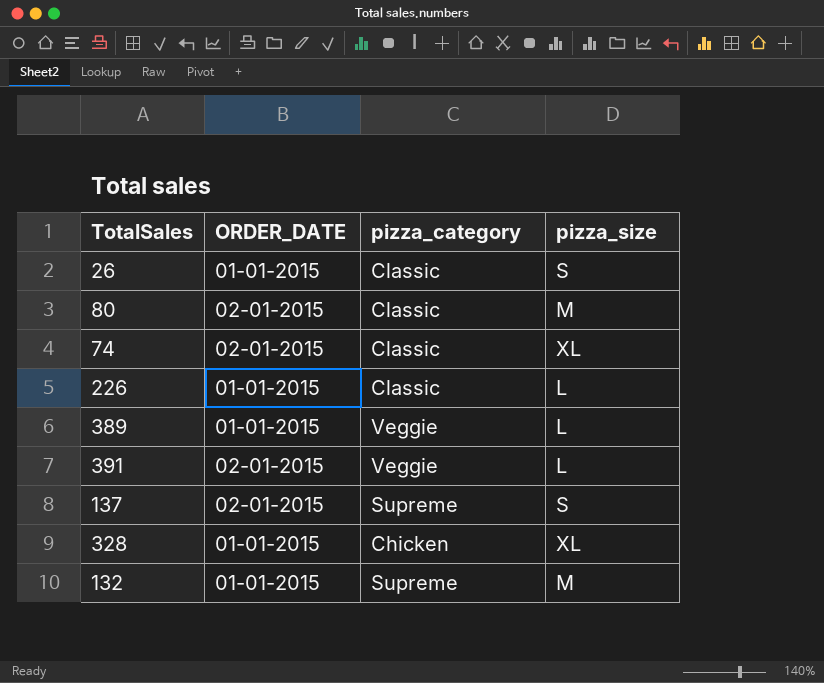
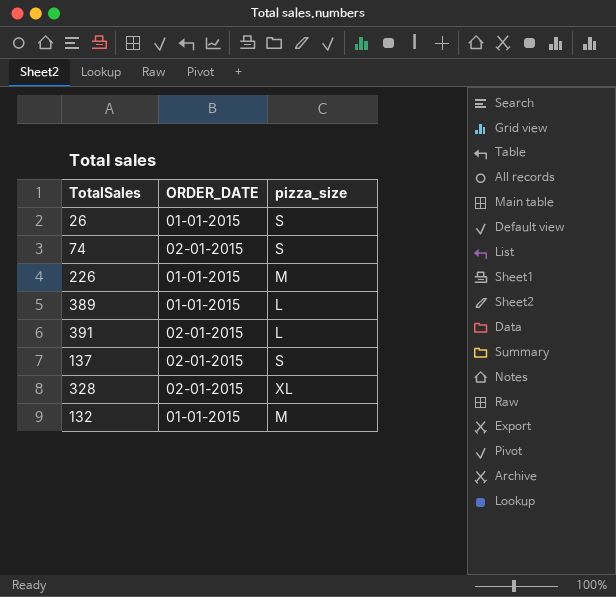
column pizza_category | position: 3 -> none
row 80: 02-01-2015 | Classic | M -> none
74 | pizza_size: XL -> S
226 | pizza_size: L -> M
328 | ORDER_DATE: 01-01-2015 -> 02-01-2015

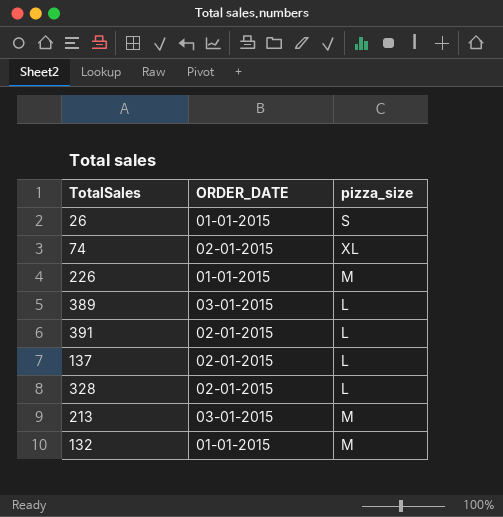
74 | pizza_size: S -> XL
389 | ORDER_DATE: 01-01-2015 -> 03-01-2015
137 | pizza_size: S -> L
328 | pizza_size: XL -> L
row 213: none -> 03-01-2015 | M

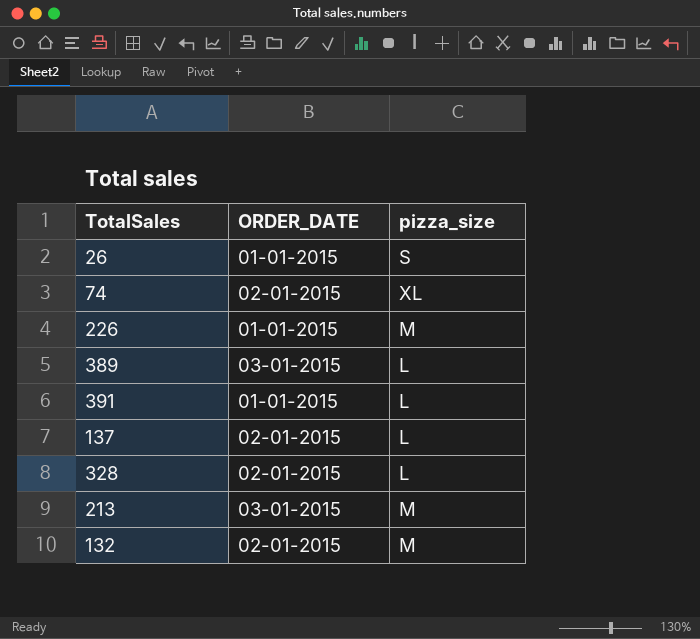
391 | ORDER_DATE: 02-01-2015 -> 01-01-2015
132 | ORDER_DATE: 01-01-2015 -> 02-01-2015

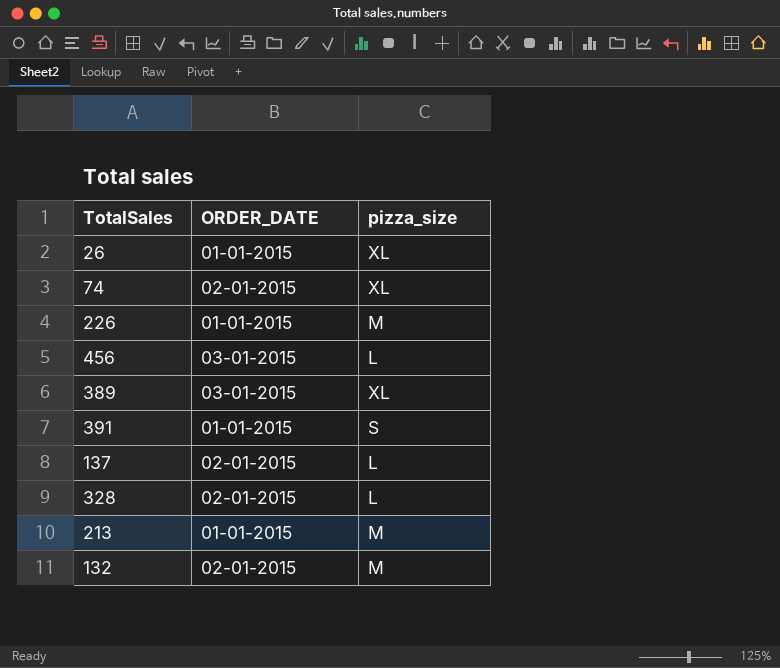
26 | pizza_size: S -> XL
row 456: none -> 03-01-2015 | L
389 | pizza_size: L -> XL
391 | pizza_size: L -> S
213 | ORDER_DATE: 03-01-2015 -> 01-01-2015

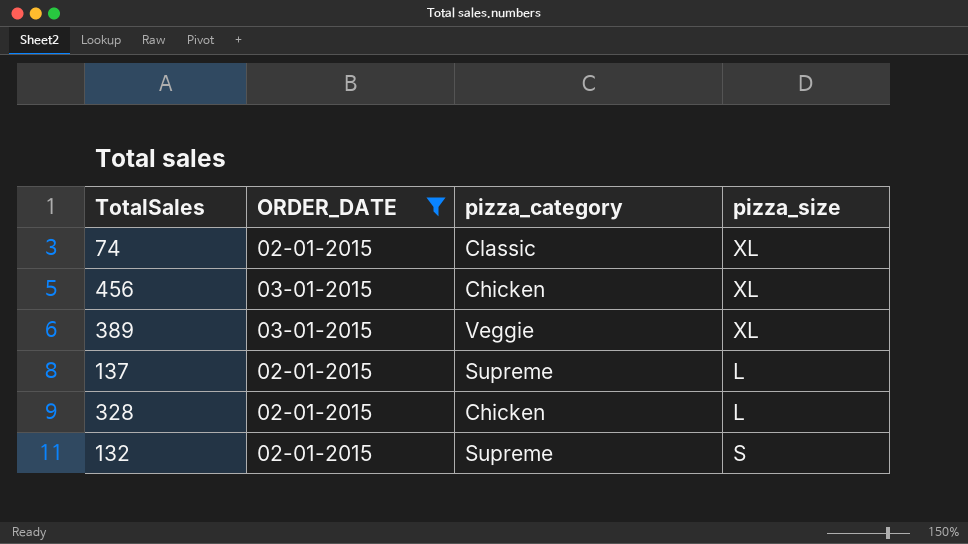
filter: none -> ORDER_DATE != 01-01-2015
column pizza_category | position: none -> 3
456 | pizza_size: L -> XL
132 | pizza_size: M -> S

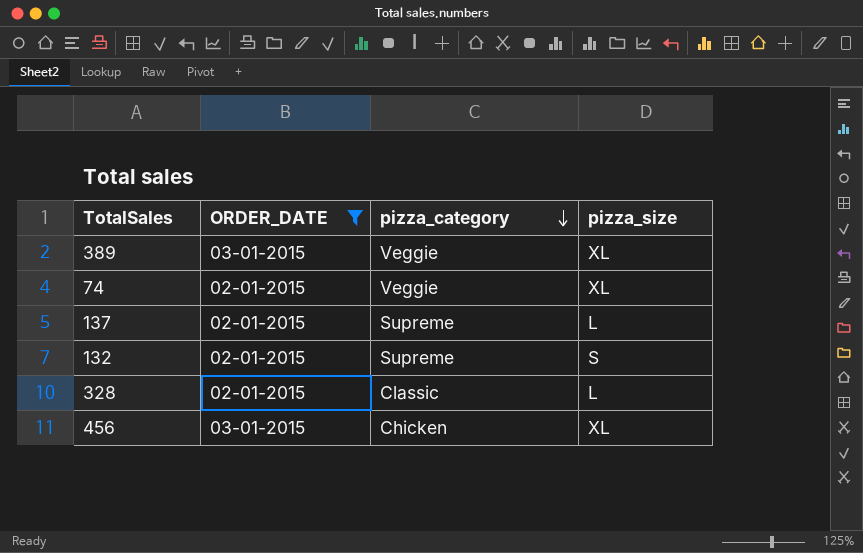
row order: none -> pizza_category descending
74 | pizza_category: Classic -> Veggie
328 | pizza_category: Chicken -> Classic

